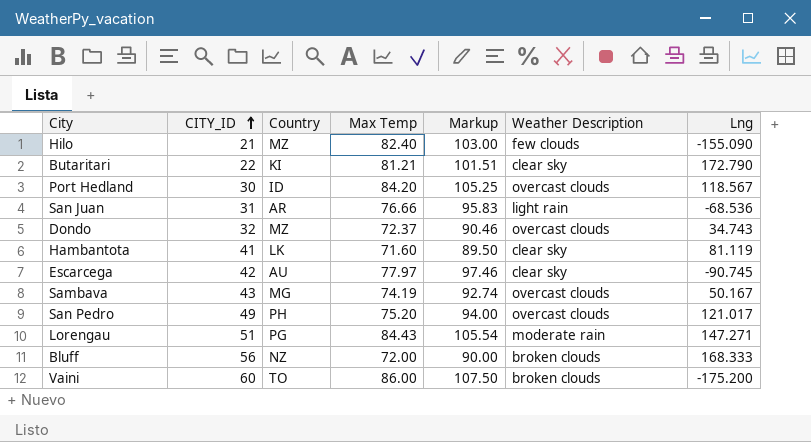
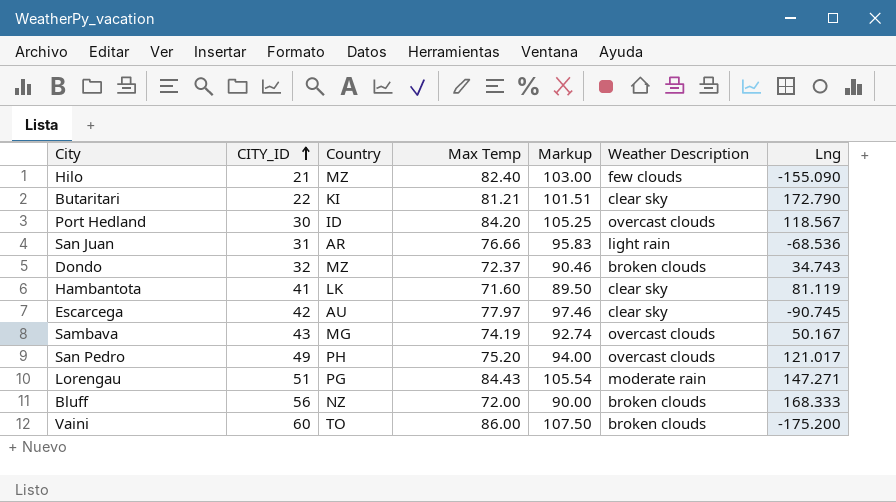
Dondo | Weather Description: overcast clouds -> broken clouds

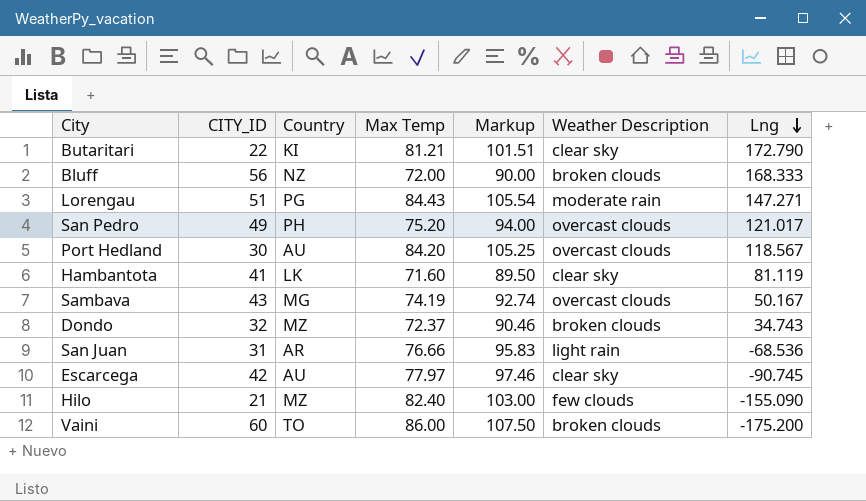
row order: CITY_ID ascending -> Lng descending
Port Hedland | Country: ID -> AU

